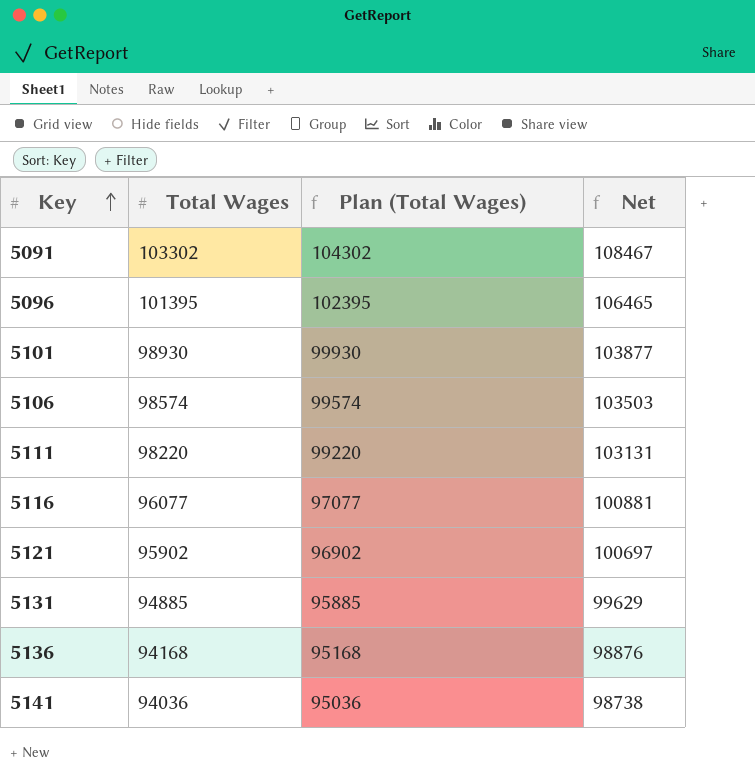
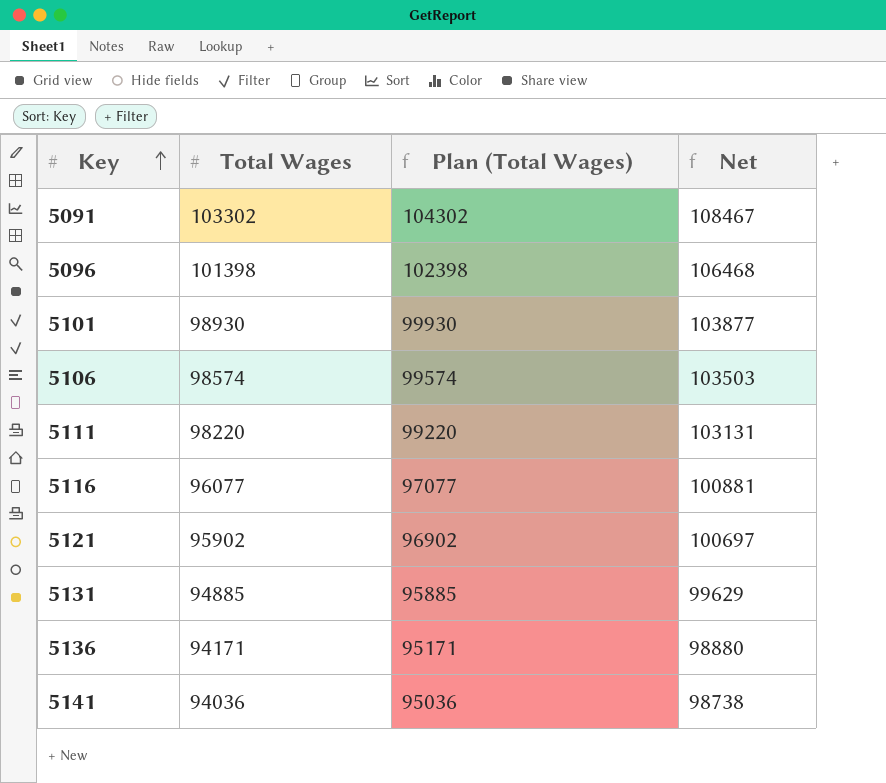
5096 | Total Wages: 101395 -> 101398
5096 | Plan (Total Wages): 102395 -> 102398
5096 | Net: 106465 -> 106468
5136 | Total Wages: 94168 -> 94171
5136 | Plan (Total Wages): 95168 -> 95171
5136 | Net: 98876 -> 98880

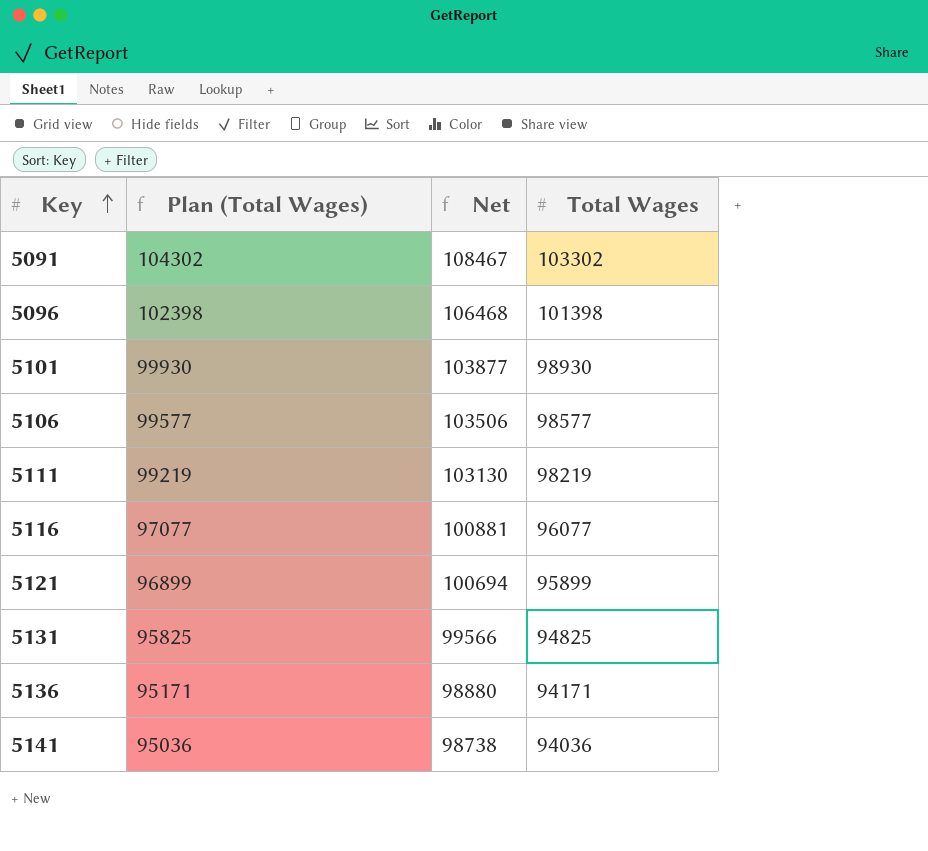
column Total Wages | position: 2 -> 4
5106 | Plan (Total Wages): 99574 -> 99577
5106 | Net: 103503 -> 103506
5106 | Total Wages: 98574 -> 98577
5111 | Plan (Total Wages): 99220 -> 99219
5111 | Net: 103131 -> 103130
5111 | Total Wages: 98220 -> 98219
5121 | Plan (Total Wages): 96902 -> 96899
5121 | Net: 100697 -> 100694
5121 | Total Wages: 95902 -> 95899
5131 | Plan (Total Wages): 95885 -> 95825
5131 | Net: 99629 -> 99566
5131 | Total Wages: 94885 -> 94825

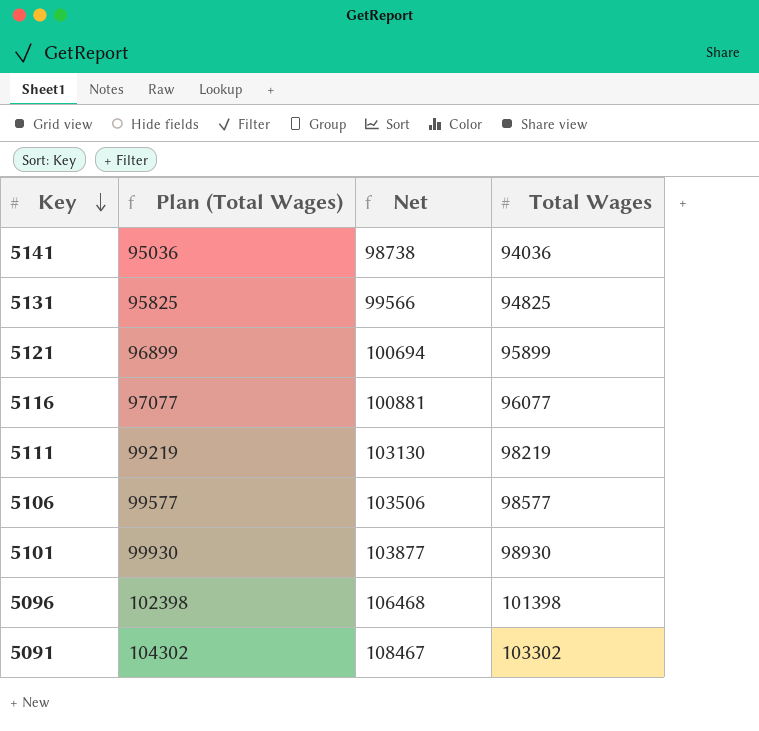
row order: Key ascending -> Key descending
row 5136: 95171 | 98880 | 94171 -> none

